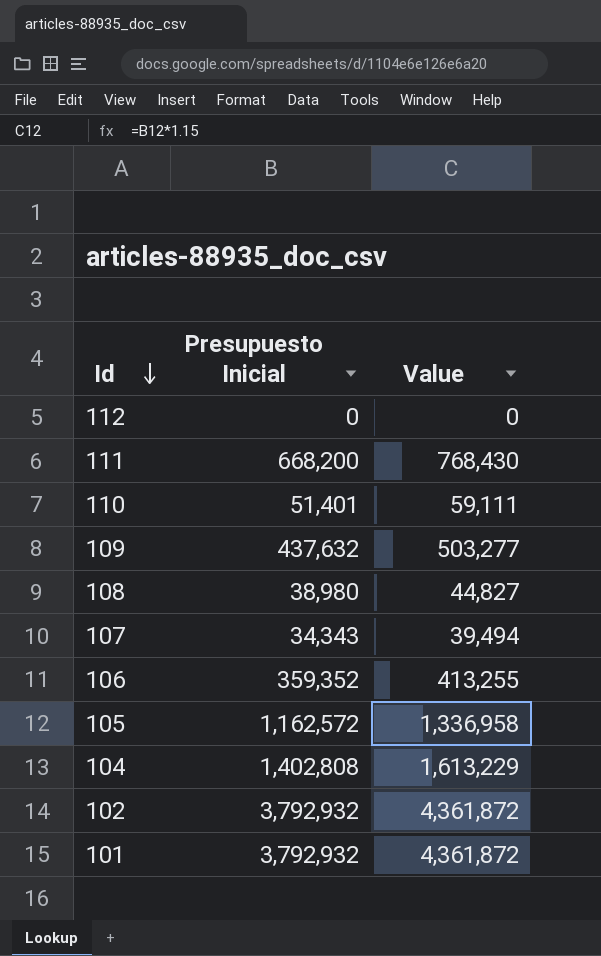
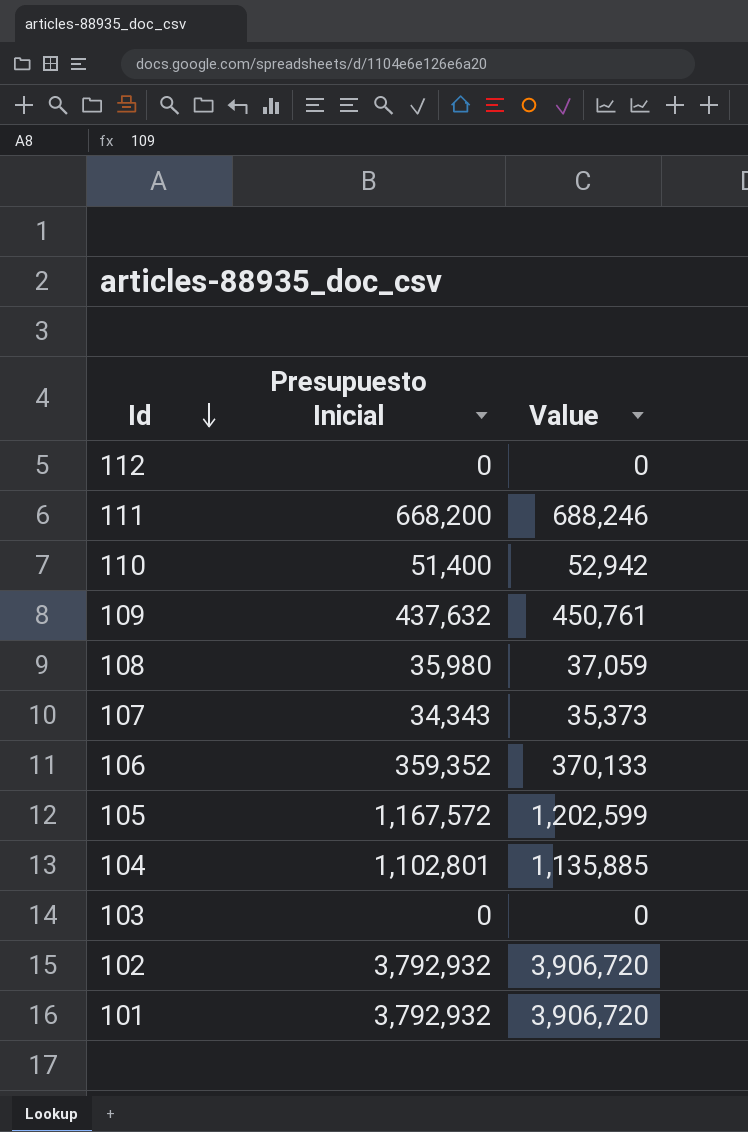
column Value | formula: [Presupuesto Inicial] * 1.15 -> [Presupuesto Inicial] * 1.03
110 | Presupuesto Inicial: 51,401 -> 51,400
108 | Presupuesto Inicial: 38,980 -> 35,980
105 | Presupuesto Inicial: 1,162,572 -> 1,167,572
104 | Presupuesto Inicial: 1,402,808 -> 1,102,801
row 103: none -> 0 | 0

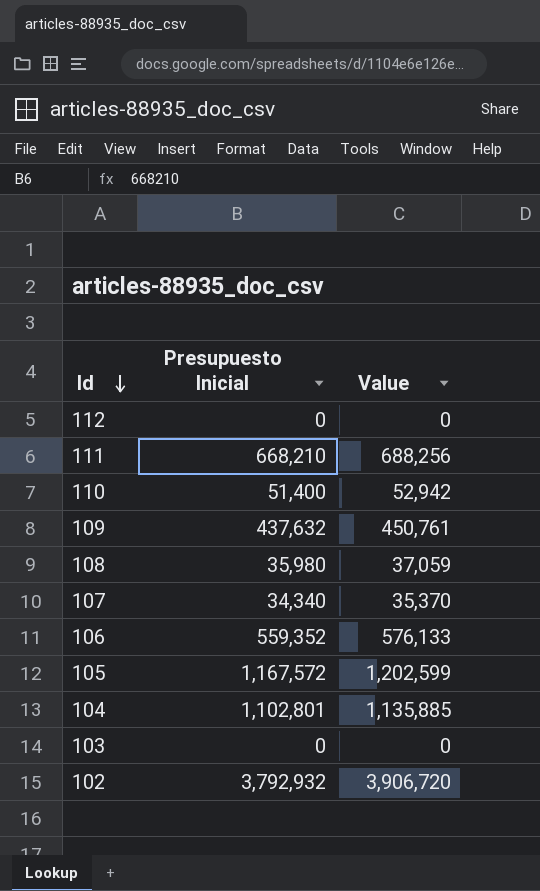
row 101: 3,792,932 | 3,906,720 -> none
111 | Presupuesto Inicial: 668,200 -> 668,210
111 | Value: 688,246 -> 688,256
107 | Presupuesto Inicial: 34,343 -> 34,340
107 | Value: 35,373 -> 35,370
106 | Presupuesto Inicial: 359,352 -> 559,352
106 | Value: 370,133 -> 576,133

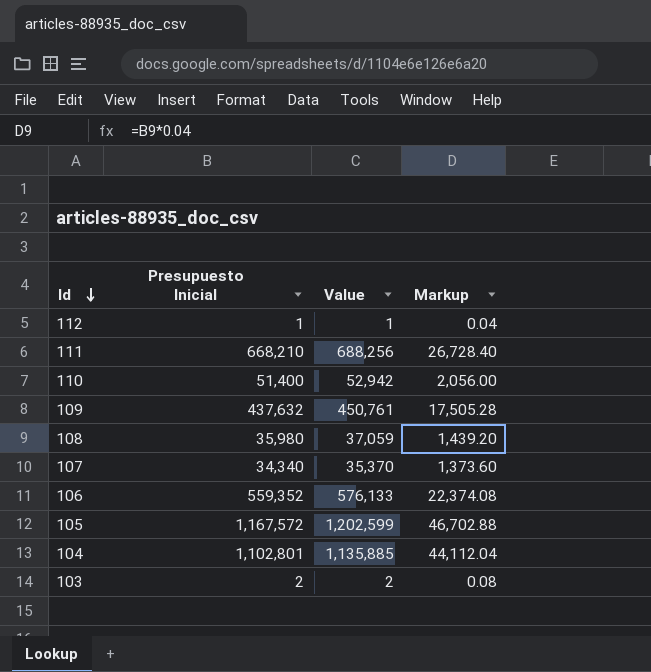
column Markup | formula: none -> [Presupuesto Inicial] * 0.04
row 102: 3,792,932 | 3,906,720 -> none
112 | Presupuesto Inicial: 0 -> 1
112 | Value: 0 -> 1
103 | Presupuesto Inicial: 0 -> 2
103 | Value: 0 -> 2

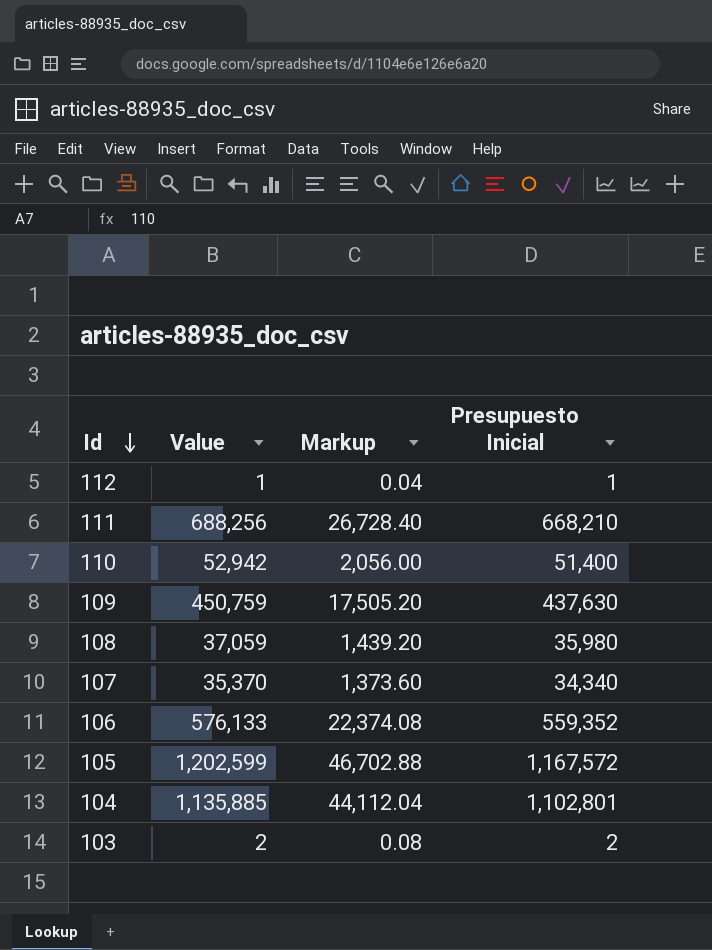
column Presupuesto Inicial | position: 2 -> 4
109 | Value: 450,761 -> 450,759
109 | Markup: 17,505.28 -> 17,505.20
109 | Presupuesto Inicial: 437,632 -> 437,630

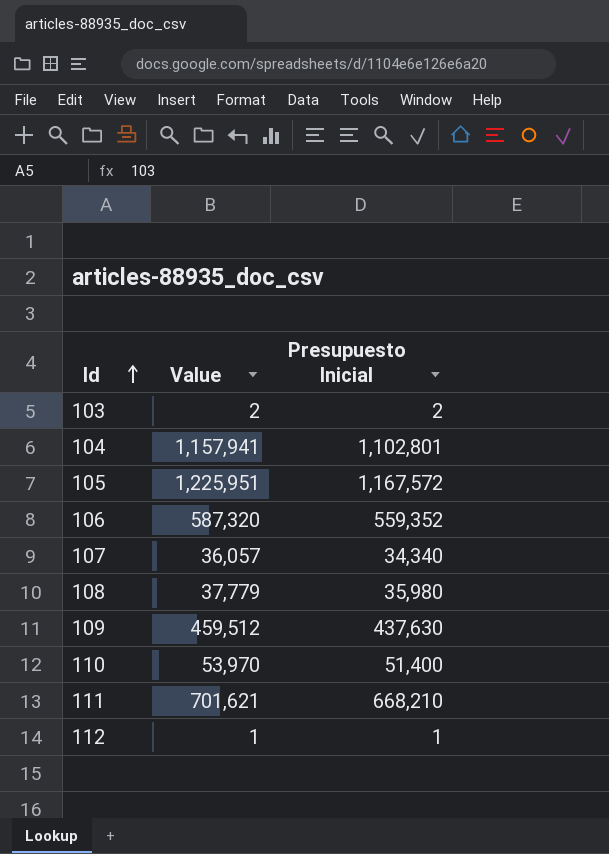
row order: Id descending -> Id ascending
column Markup | formula: [Presupuesto Inicial] * 0.04 -> none
column Value | formula: [Presupuesto Inicial] * 1.03 -> [Presupuesto Inicial] * 1.05

